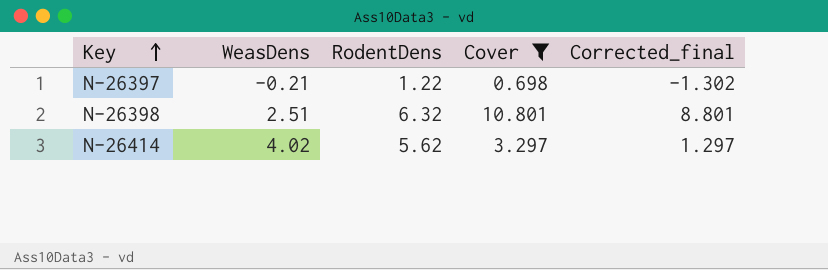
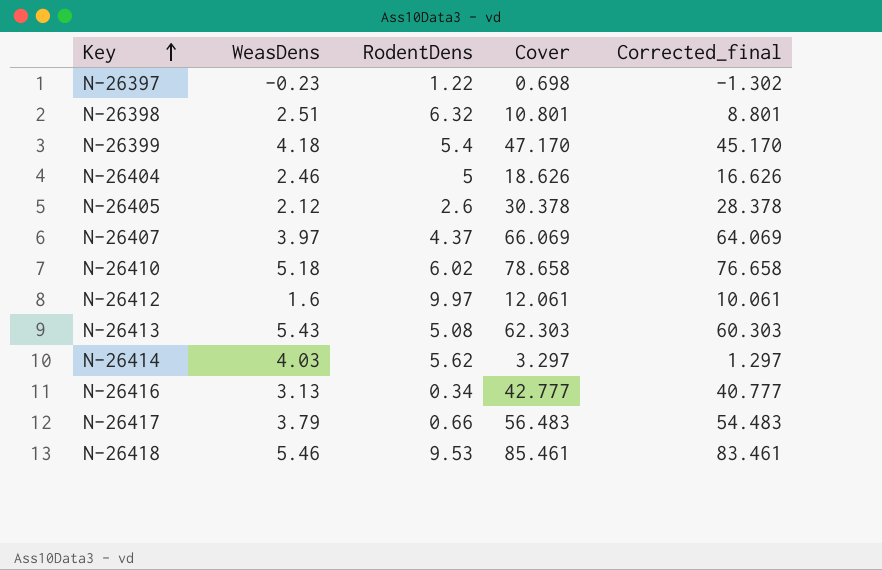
filter: Cover <= 10.801 -> none
N-26397 | WeasDens: -0.21 -> -0.23
N-26414 | WeasDens: 4.02 -> 4.03

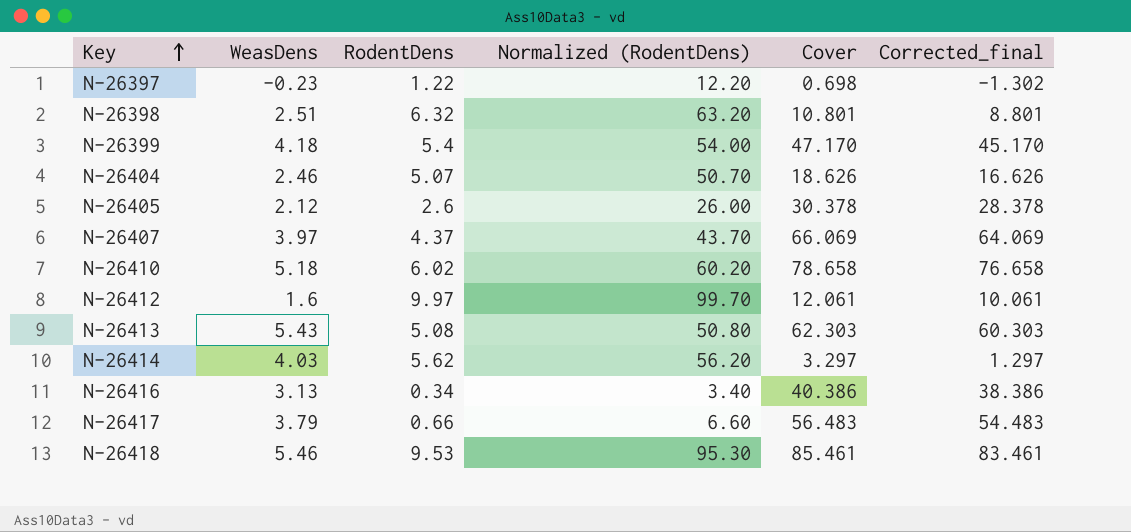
column Normalized (RodentDens) | formula: none -> [RodentDens] * 10
N-26404 | RodentDens: 5 -> 5.07
N-26416 | Cover: 42.777 -> 40.386
N-26416 | Corrected_final: 40.777 -> 38.386

